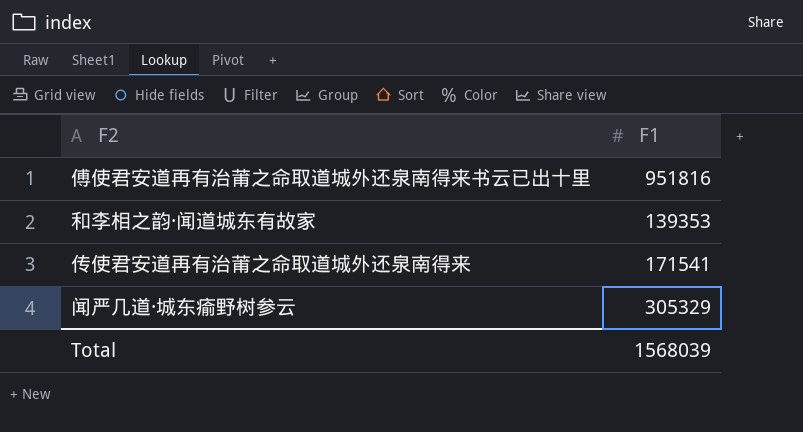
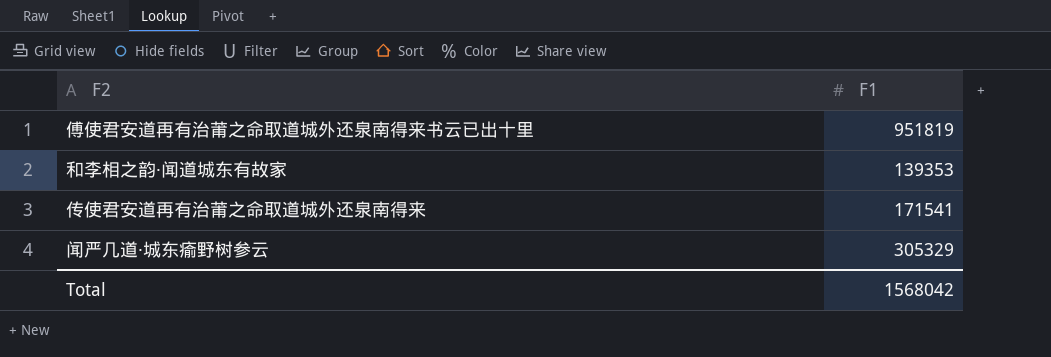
傅使君安道再有治莆之命取道城外还泉南得来书云已出十里 | F1: 951816 -> 951819
Total | F1: 1568039 -> 1568042

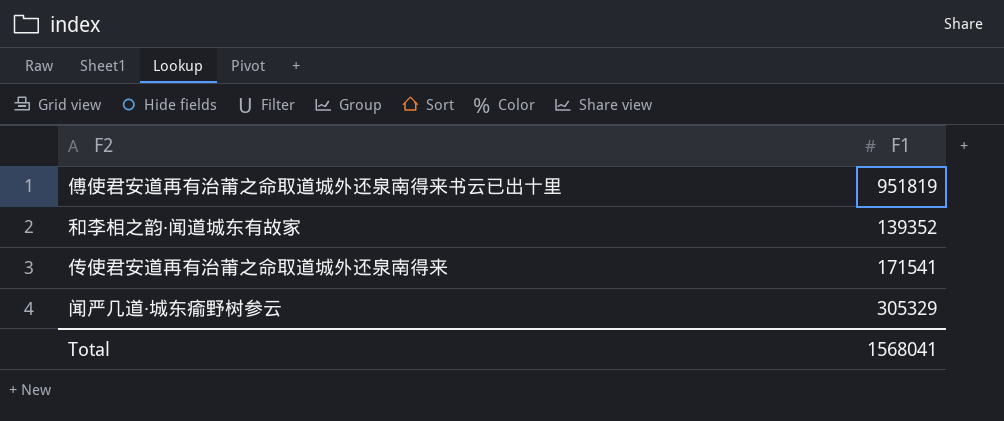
和李相之韵·闻道城东有故家 | F1: 139353 -> 139352
Total | F1: 1568042 -> 1568041

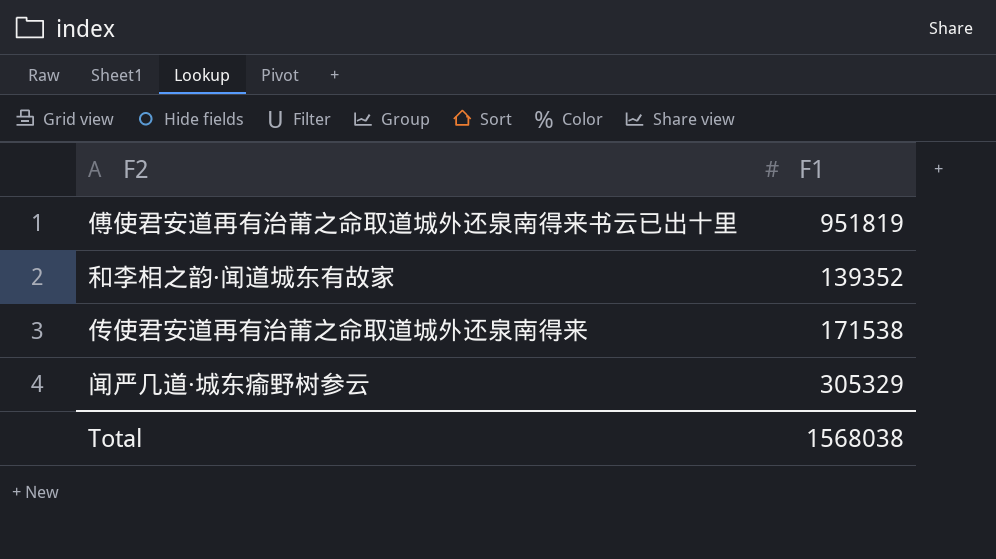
传使君安道再有治莆之命取道城外还泉南得来 | F1: 171541 -> 171538
Total | F1: 1568041 -> 1568038

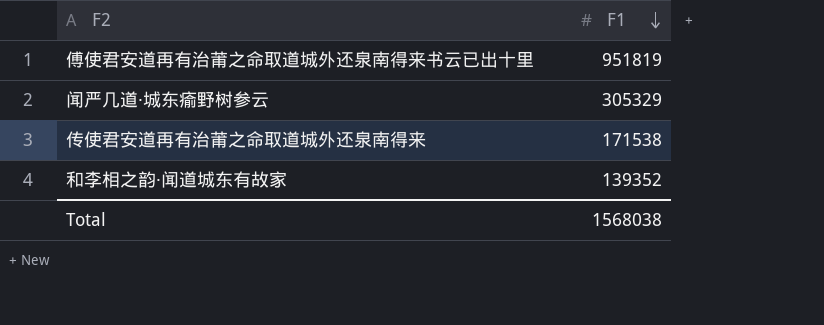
row order: none -> F1 descending

